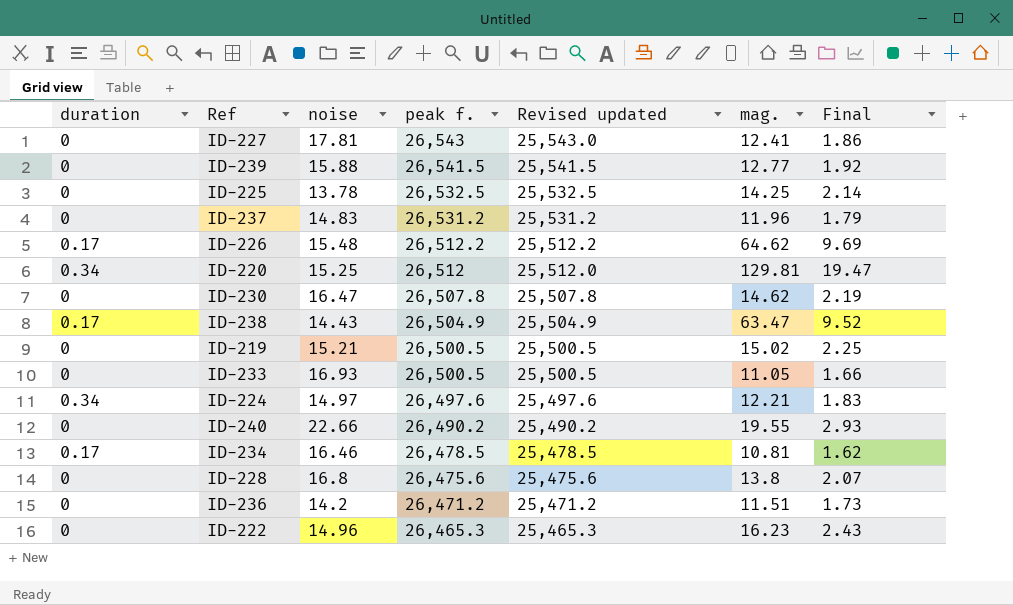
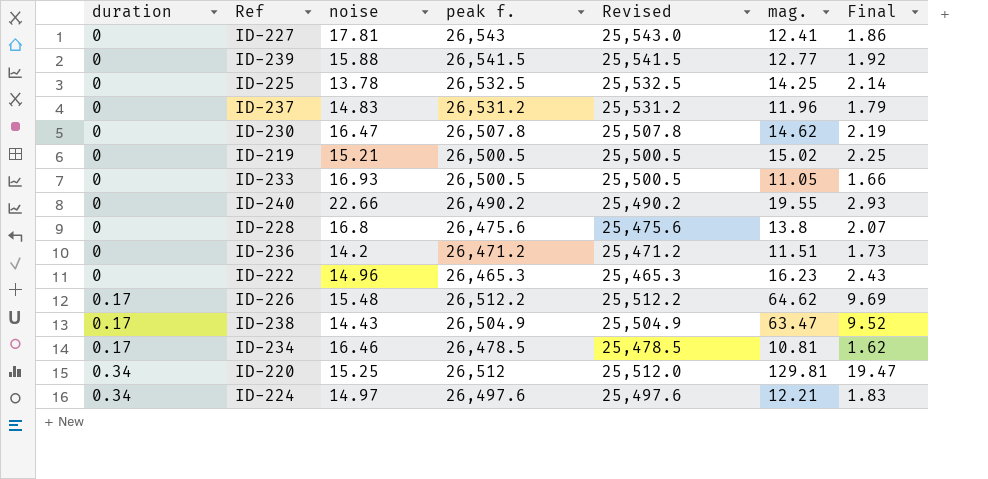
row order: peak f. descending -> duration ascending
column name: Revised updated -> Revised

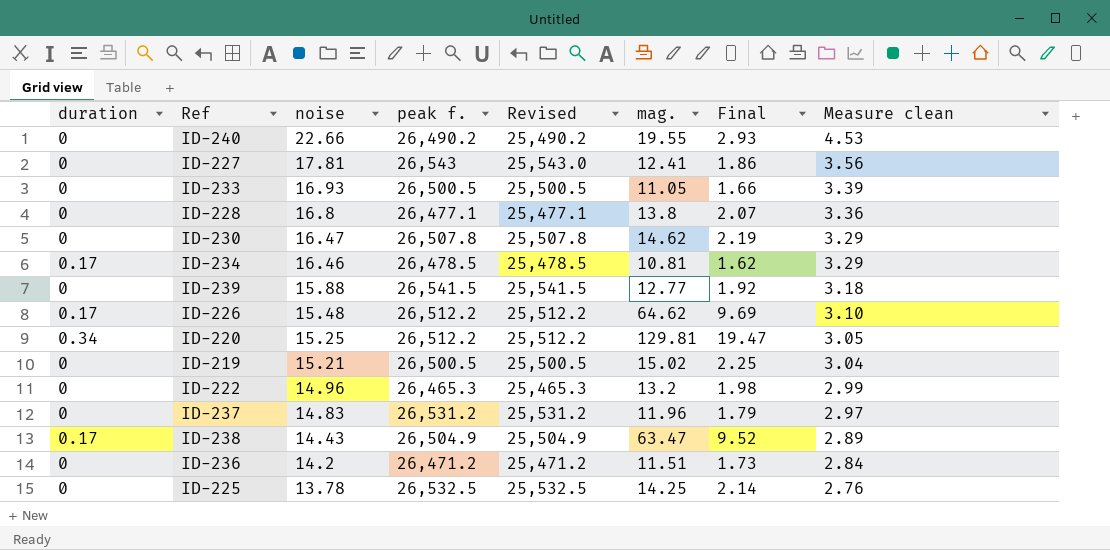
row order: duration ascending -> noise descending
column Measure clean | formula: none -> [noise] * 0.2
row ID-224: 0.34 | 14.97 | 26,497.6 | 25,497.6 | 12.21 | 1.83 -> none
ID-228 | peak f.: 26,475.6 -> 26,477.1
ID-228 | Revised: 25,475.6 -> 25,477.1
ID-220 | peak f.: 26,512 -> 26,512.2
ID-220 | Revised: 25,512.0 -> 25,512.2
ID-222 | mag.: 16.23 -> 13.2
ID-222 | Final: 2.43 -> 1.98

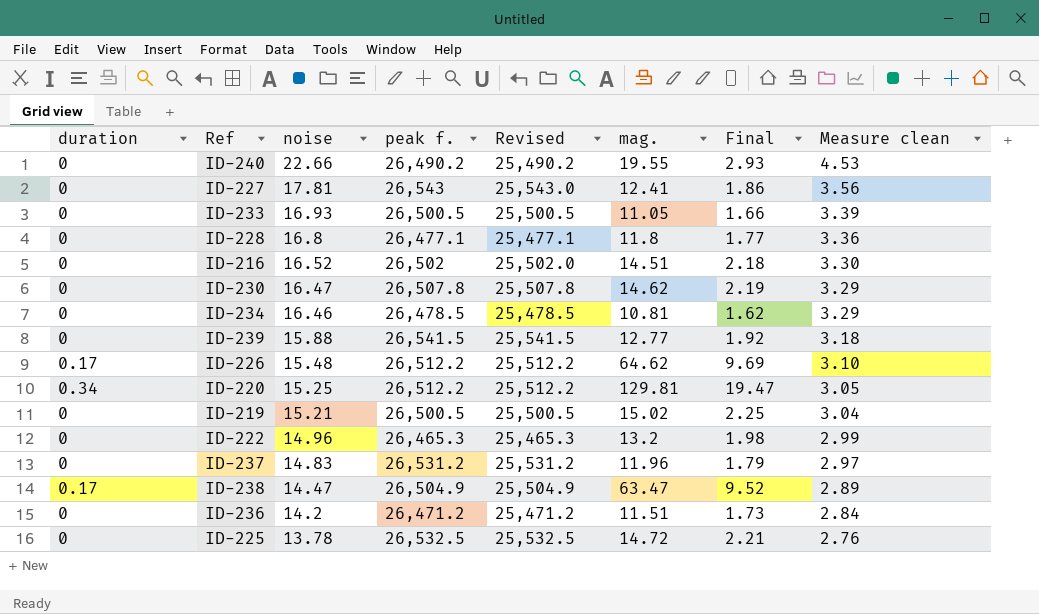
ID-228 | mag.: 13.8 -> 11.8
ID-228 | Final: 2.07 -> 1.77
row ID-216: none -> 0 | 16.52 | 26,502 | 25,502.0 | 14.51 | 2.18 | 3.30
ID-234 | duration: 0.17 -> 0
ID-238 | noise: 14.43 -> 14.47
ID-225 | mag.: 14.25 -> 14.72
ID-225 | Final: 2.14 -> 2.21

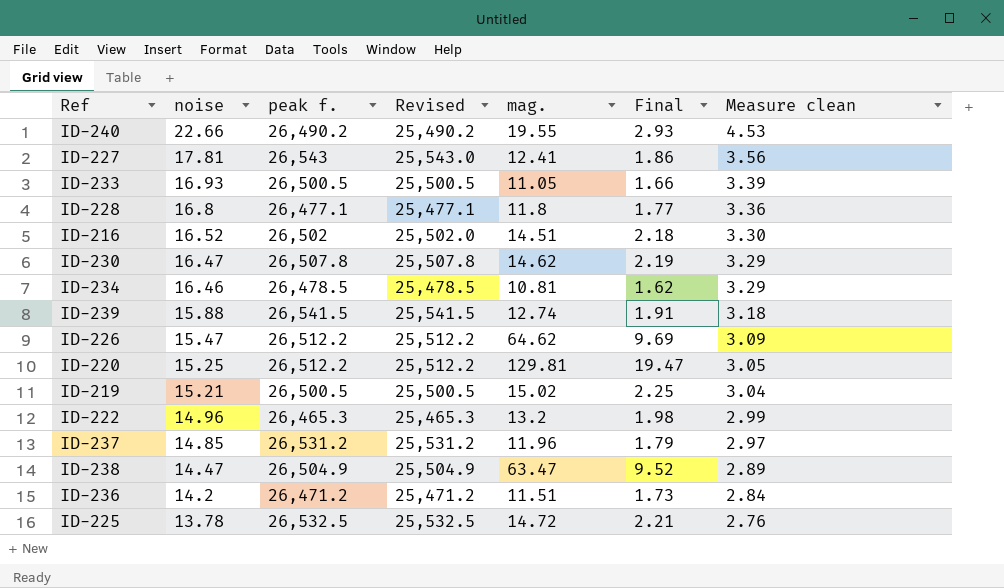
column duration | position: 1 -> none
ID-239 | mag.: 12.77 -> 12.74
ID-239 | Final: 1.92 -> 1.91
ID-226 | noise: 15.48 -> 15.47
ID-226 | Measure clean: 3.10 -> 3.09
ID-237 | noise: 14.83 -> 14.85

